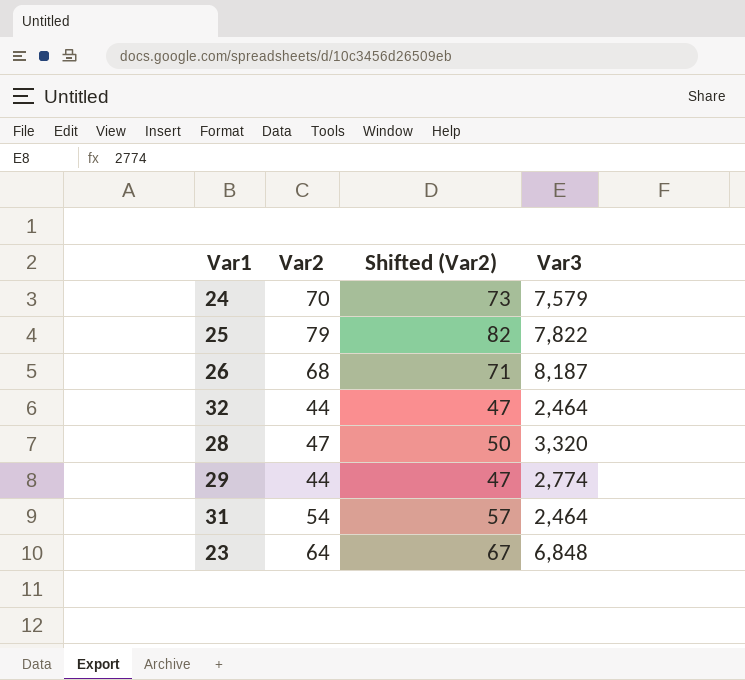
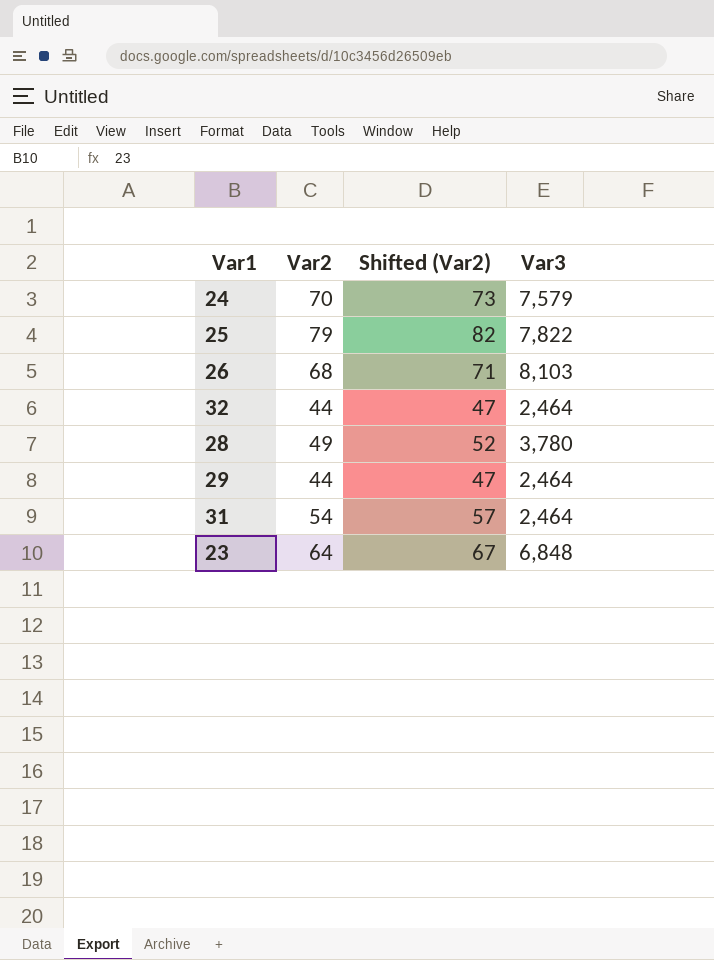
26 | Var3: 8,187 -> 8,103
28 | Var2: 47 -> 49
28 | Shifted (Var2): 50 -> 52
28 | Var3: 3,320 -> 3,780
29 | Var3: 2,774 -> 2,464

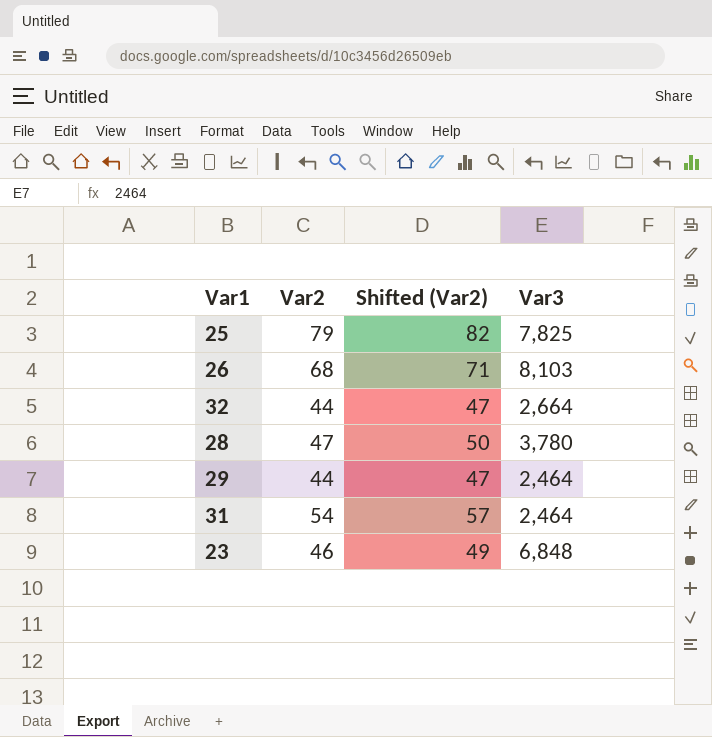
row 24: 70 | 73 | 7,579 -> none
25 | Var3: 7,822 -> 7,825
32 | Var3: 2,464 -> 2,664
28 | Var2: 49 -> 47
28 | Shifted (Var2): 52 -> 50
23 | Var2: 64 -> 46
23 | Shifted (Var2): 67 -> 49

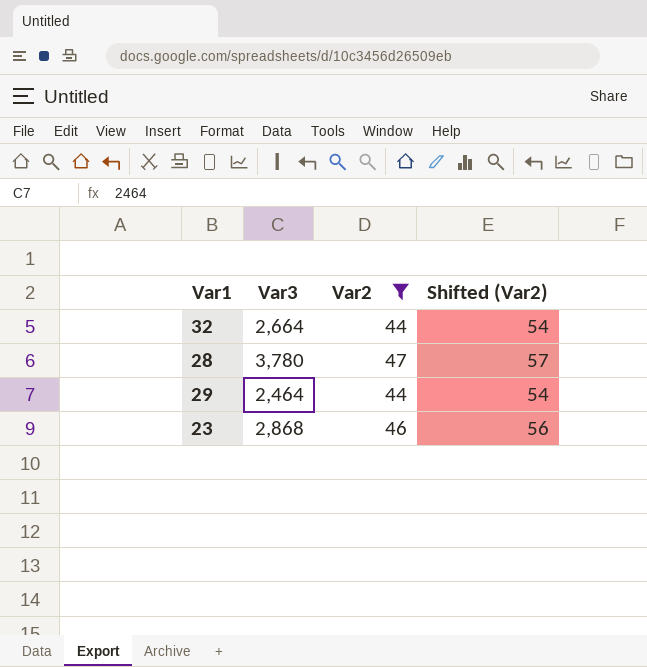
filter: none -> Var2 <= 47
column Var3 | position: 4 -> 2
column Shifted (Var2) | formula: [Var2] + 3 -> [Var2] + 10
23 | Var3: 6,848 -> 2,868

